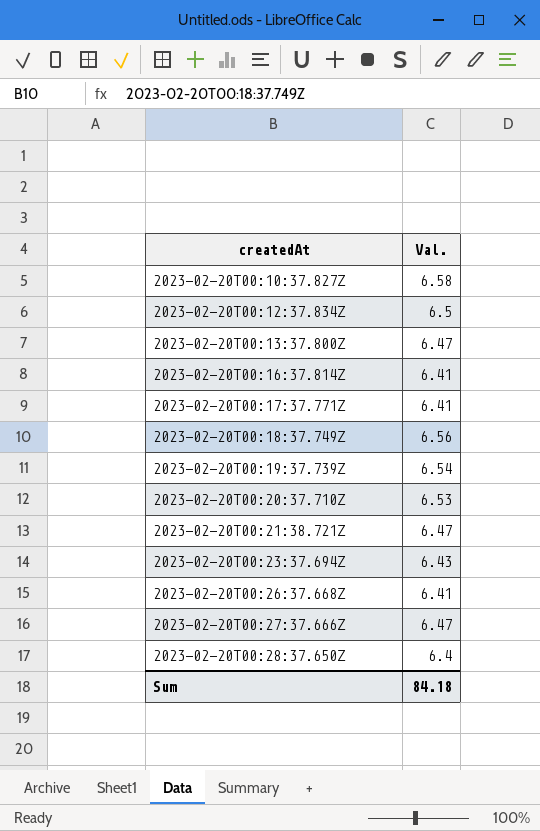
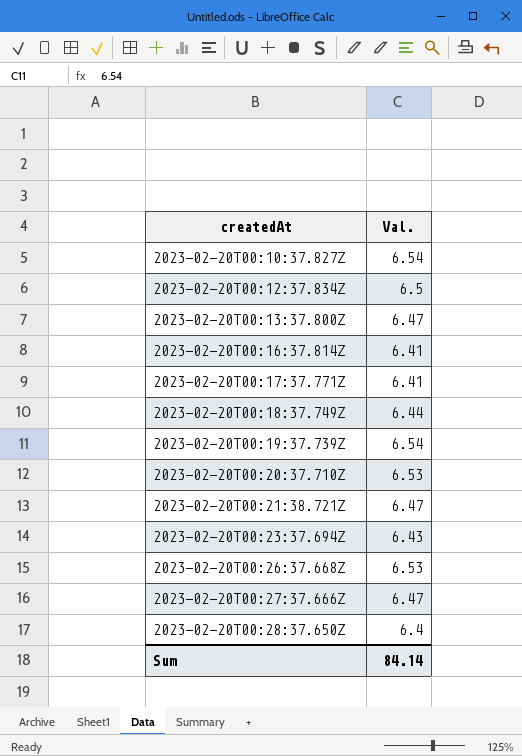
2023-02-20T00:10:37.827Z | Val.: 6.58 -> 6.54
2023-02-20T00:18:37.749Z | Val.: 6.56 -> 6.44
2023-02-20T00:26:37.668Z | Val.: 6.41 -> 6.53
Sum | Val.: 84.18 -> 84.14

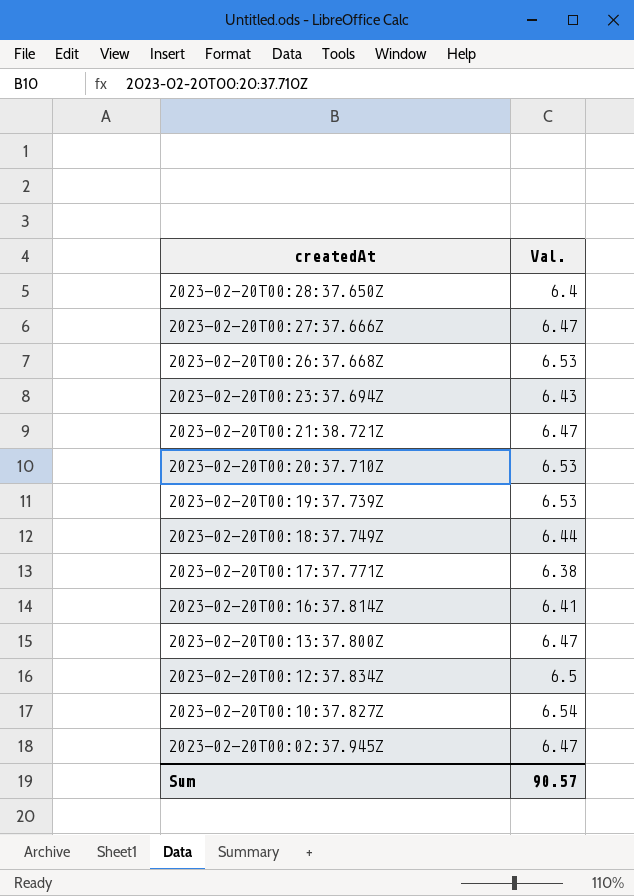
row order: createdAt ascending -> createdAt descending
2023-02-20T00:19:37.739Z | Val.: 6.54 -> 6.53
2023-02-20T00:17:37.771Z | Val.: 6.41 -> 6.38
row 2023-02-20T00:02:37.945Z: none -> 6.47
Sum | Val.: 84.14 -> 90.57

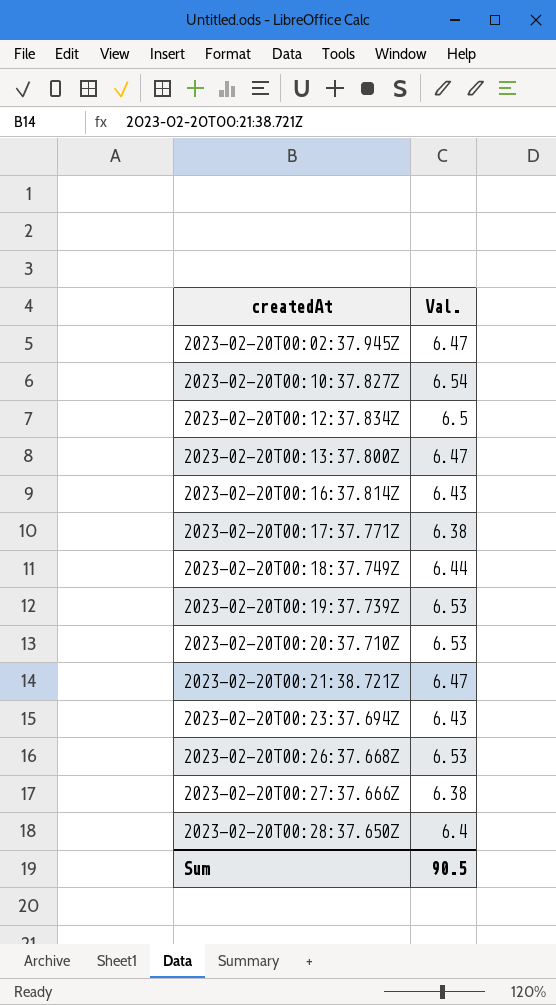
row order: createdAt descending -> createdAt ascending
2023-02-20T00:16:37.814Z | Val.: 6.41 -> 6.43
2023-02-20T00:27:37.666Z | Val.: 6.47 -> 6.38
Sum | Val.: 90.57 -> 90.5

